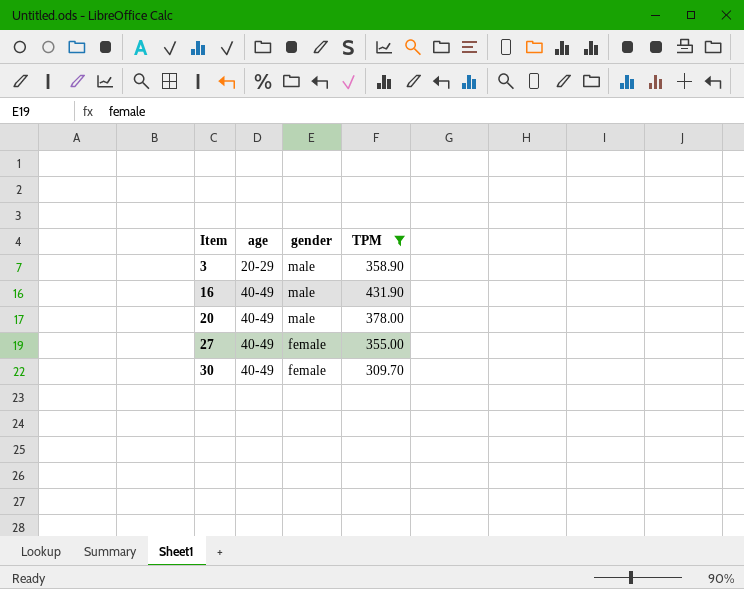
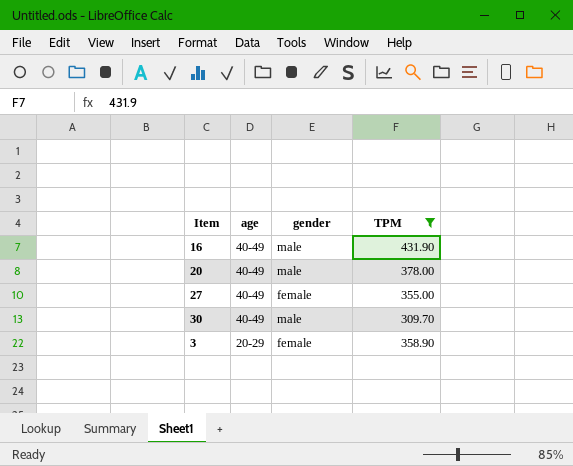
row order: Item ascending -> age descending
30 | gender: female -> male
3 | gender: male -> female

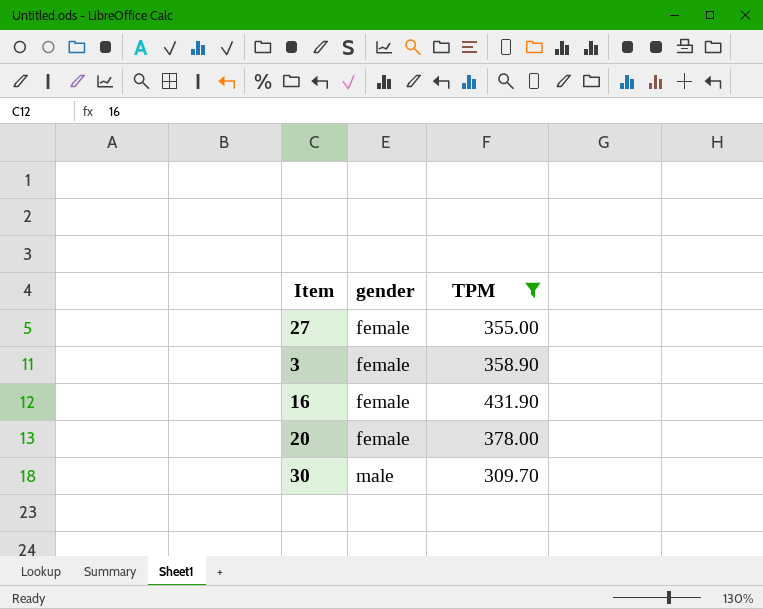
row order: age descending -> gender ascending
column age | position: 2 -> none
16 | gender: male -> female
20 | gender: male -> female

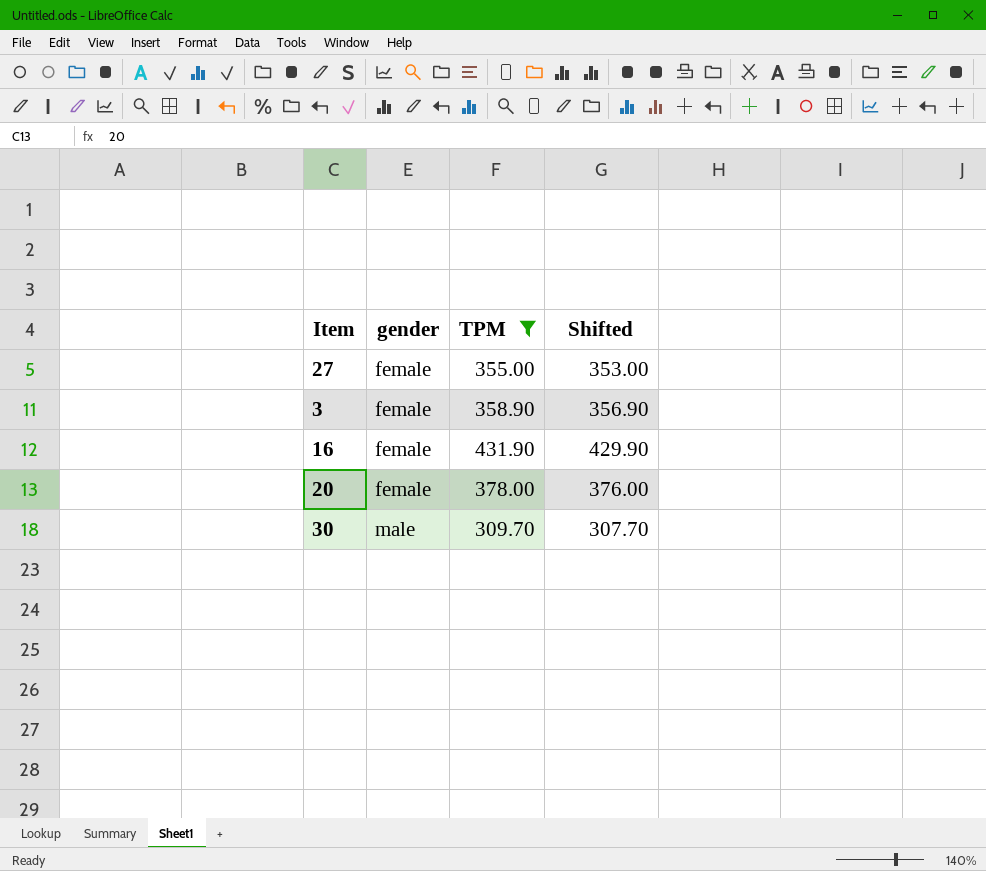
column Shifted | formula: none -> [TPM] - 2

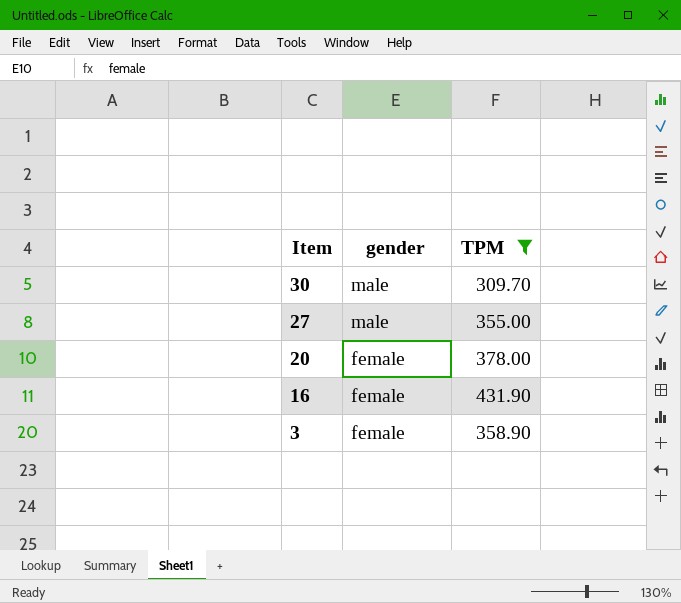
row order: gender ascending -> Item descending
column Shifted | formula: [TPM] - 2 -> none
27 | gender: female -> male

